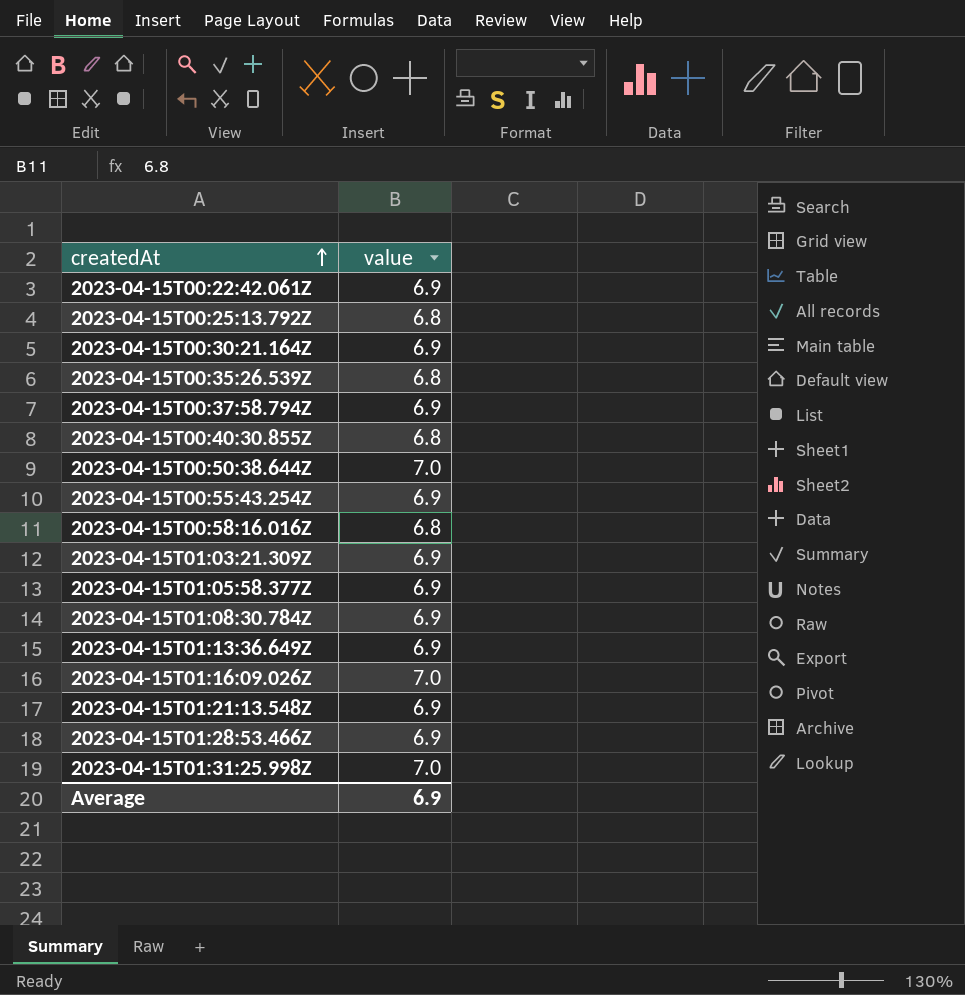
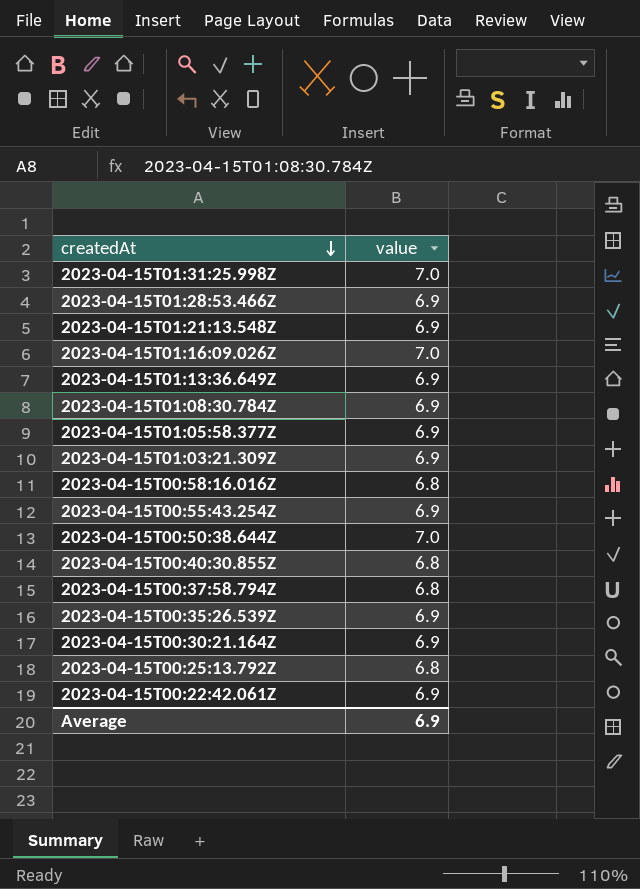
row order: createdAt ascending -> createdAt descending
2023-04-15T00:37:58.794Z | value: 6.9 -> 6.8
2023-04-15T00:35:26.539Z | value: 6.8 -> 6.9

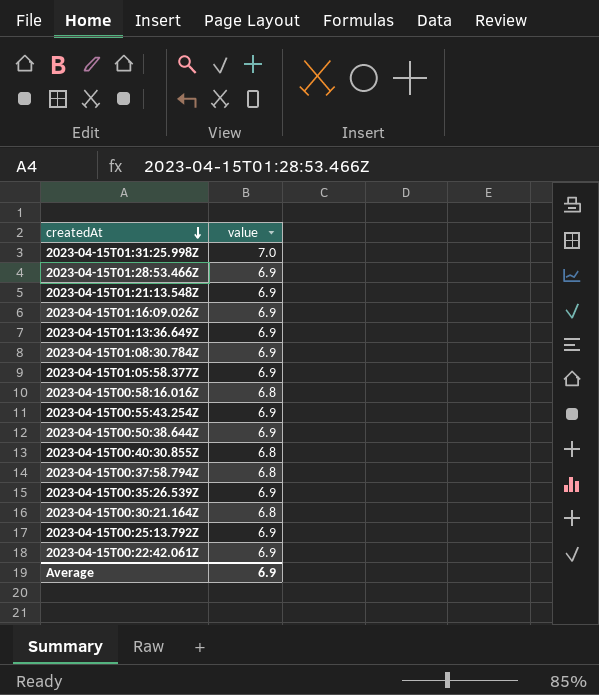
row 2023-04-15T01:03:21.309Z: 6.9 -> none
2023-04-15T01:16:09.026Z | value: 7.0 -> 6.9
2023-04-15T00:50:38.644Z | value: 7.0 -> 6.9
2023-04-15T00:30:21.164Z | value: 6.9 -> 6.8
2023-04-15T00:25:13.792Z | value: 6.8 -> 6.9

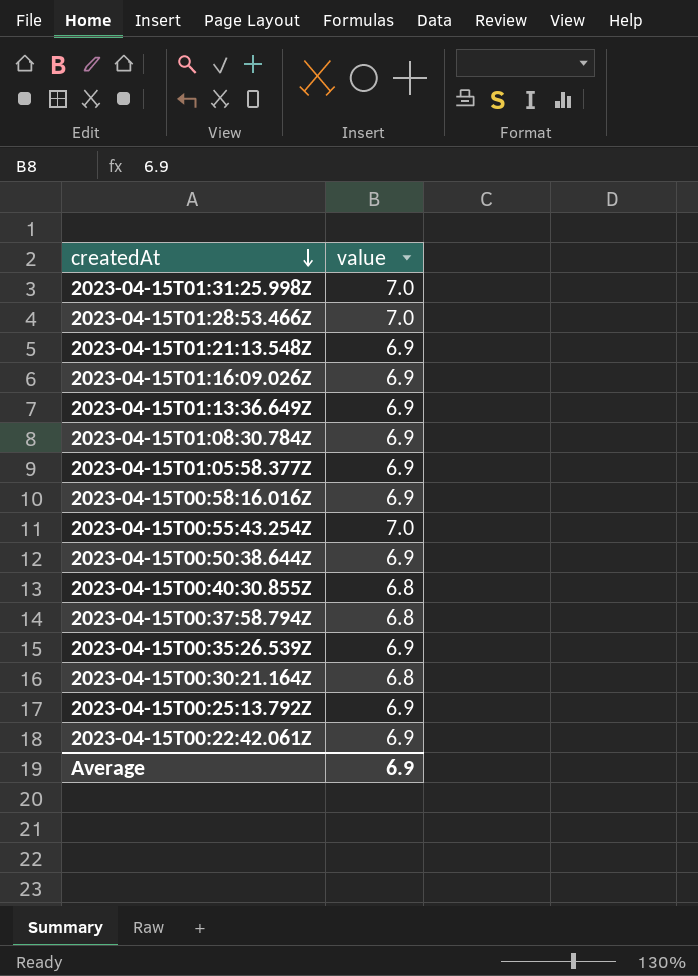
2023-04-15T01:28:53.466Z | value: 6.9 -> 7.0
2023-04-15T00:58:16.016Z | value: 6.8 -> 6.9
2023-04-15T00:55:43.254Z | value: 6.9 -> 7.0

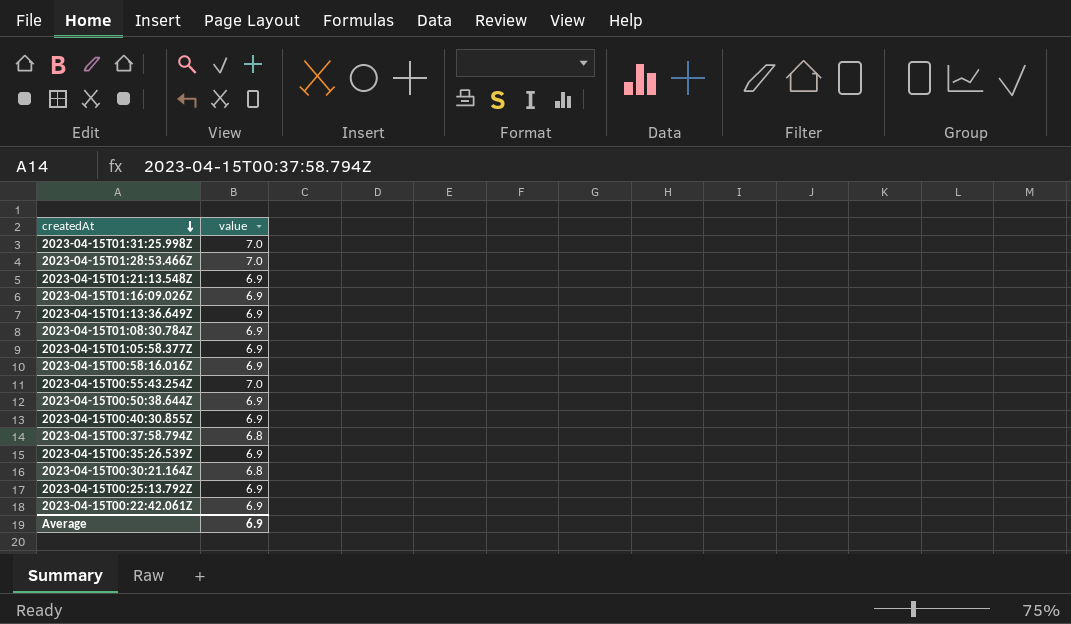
2023-04-15T00:40:30.855Z | value: 6.8 -> 6.9

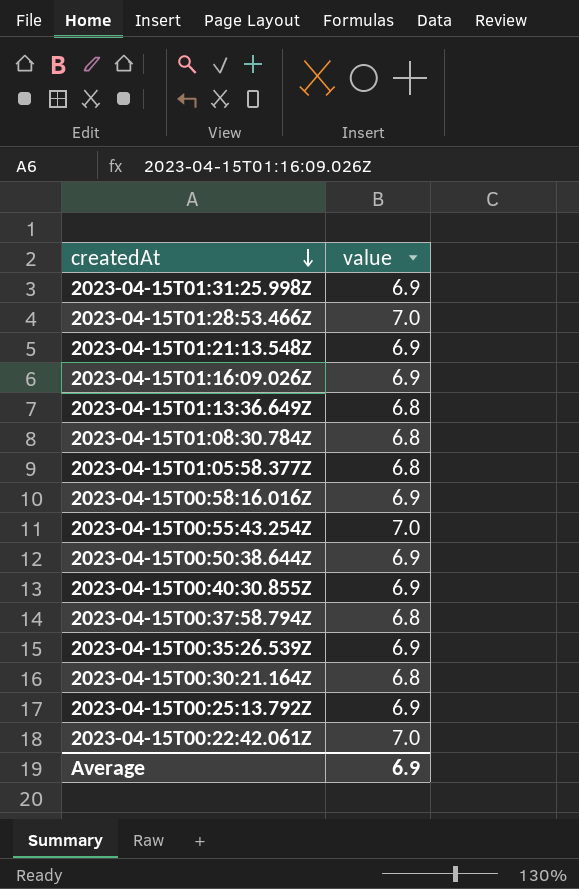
2023-04-15T01:31:25.998Z | value: 7.0 -> 6.9
2023-04-15T01:13:36.649Z | value: 6.9 -> 6.8
2023-04-15T01:08:30.784Z | value: 6.9 -> 6.8
2023-04-15T01:05:58.377Z | value: 6.9 -> 6.8
2023-04-15T00:22:42.061Z | value: 6.9 -> 7.0

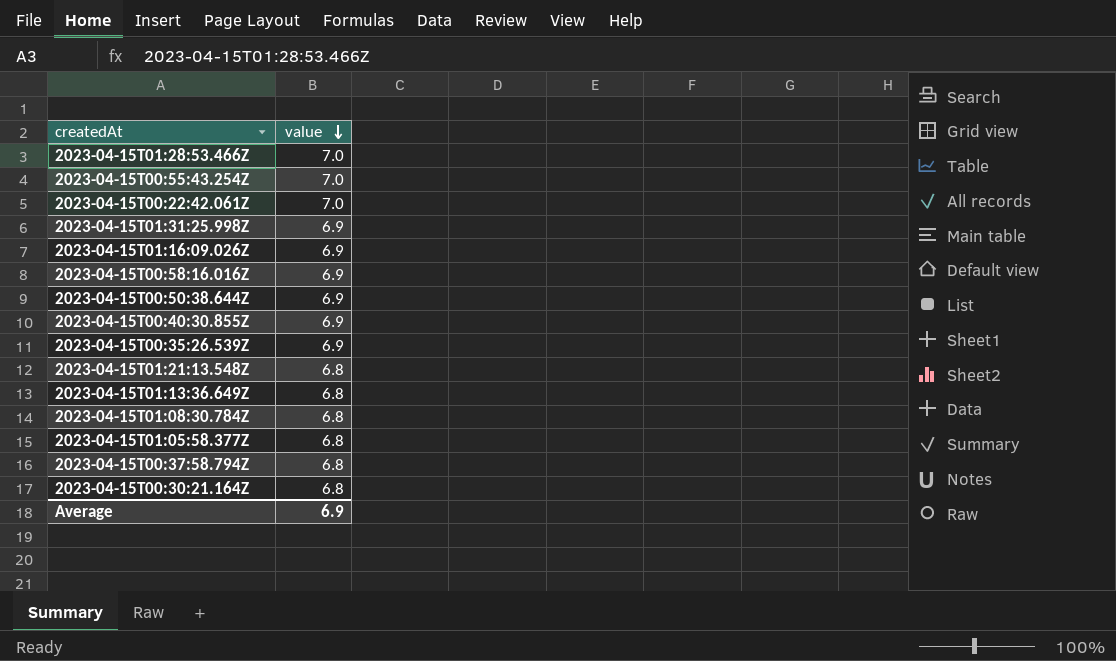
row order: createdAt descending -> value descending
row 2023-04-15T00:25:13.792Z: 6.9 -> none
2023-04-15T01:21:13.548Z | value: 6.9 -> 6.8

